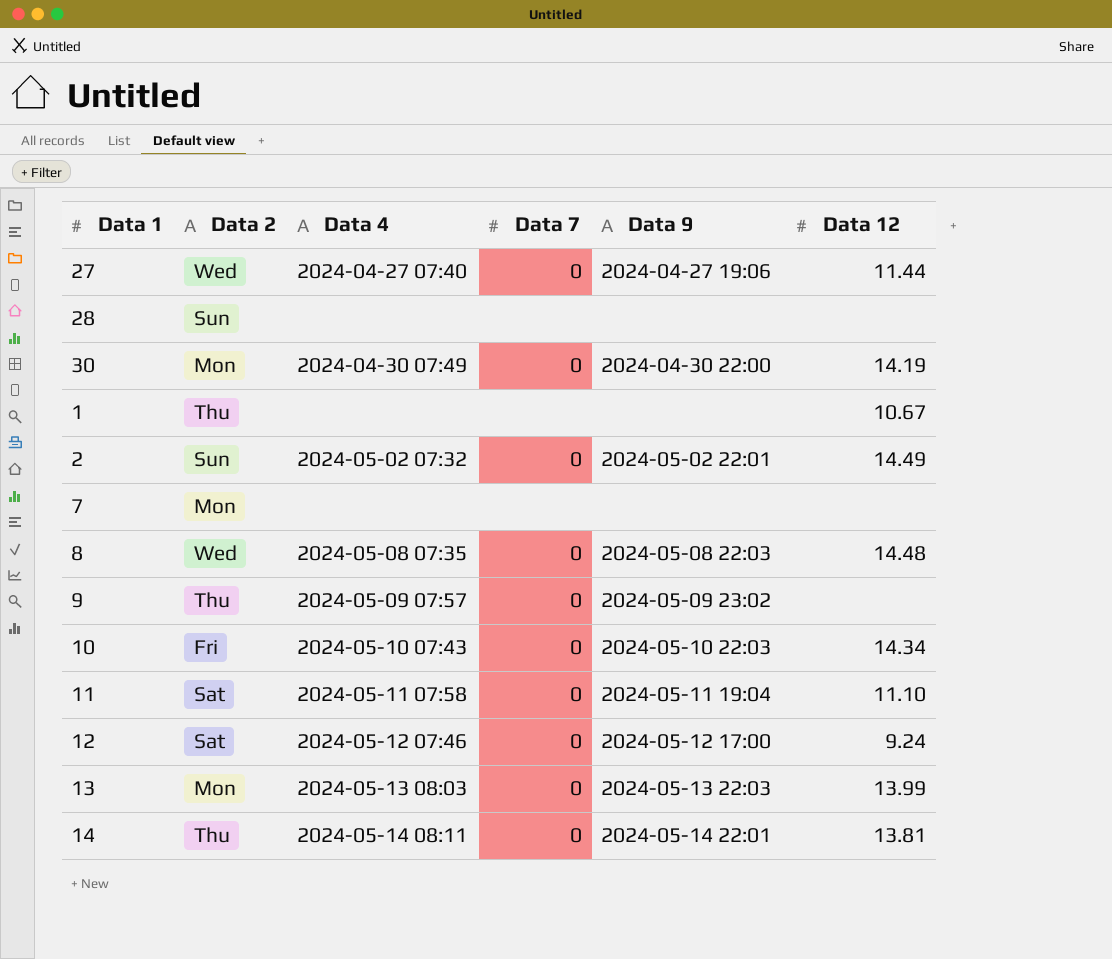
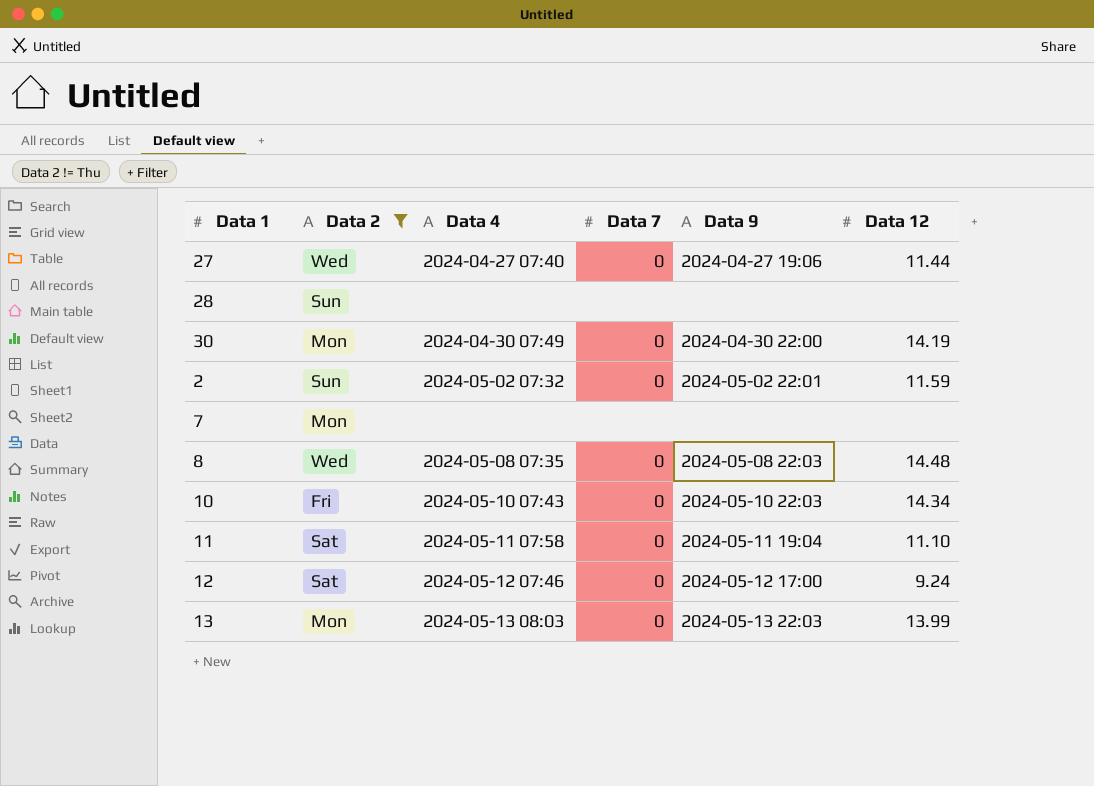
filter: none -> Data 2 != Thu
2 | Data 12: 14.49 -> 11.59

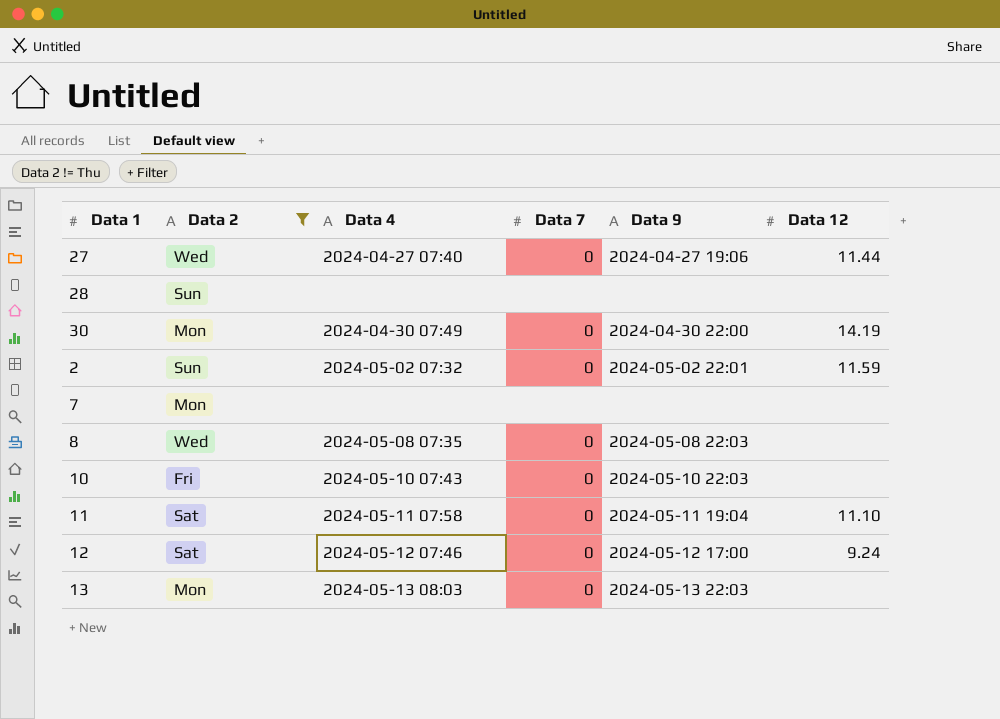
8 | Data 12: 14.48 -> none
10 | Data 12: 14.34 -> none
13 | Data 12: 13.99 -> none

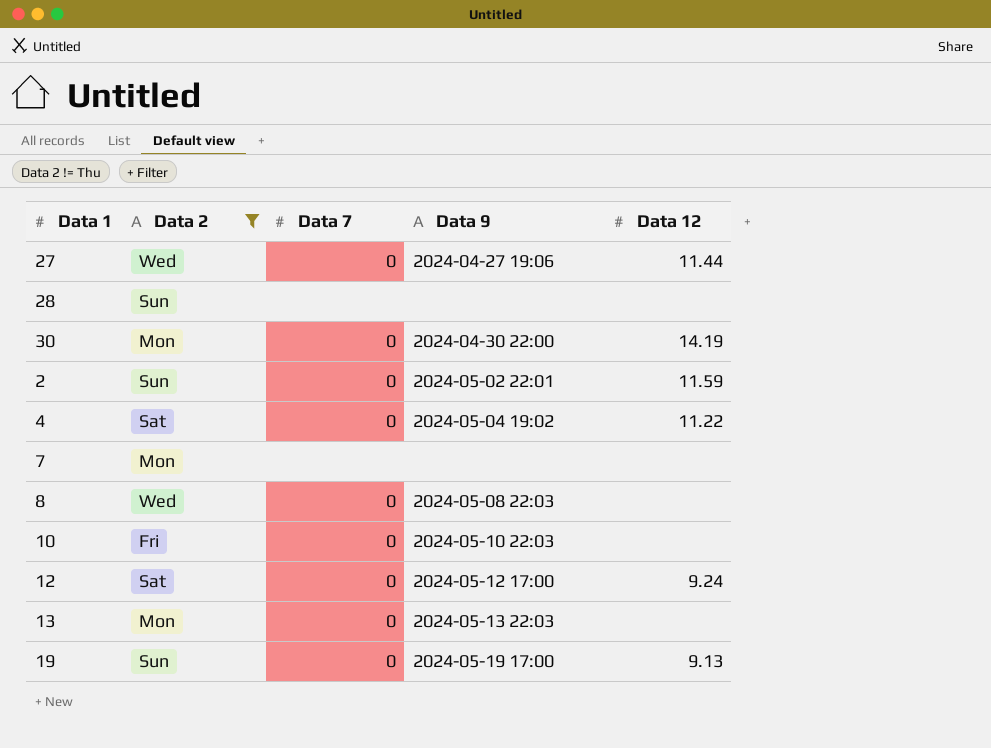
column Data 4 | position: 3 -> none
row 11: Sat | 2024-05-11 07:58 | 0 | 2024-05-11 19:04 | 11.10 -> none
row 4: none -> Sat | 0 | 2024-05-04 19:02 | 11.22
row 19: none -> Sun | 0 | 2024-05-19 17:00 | 9.13

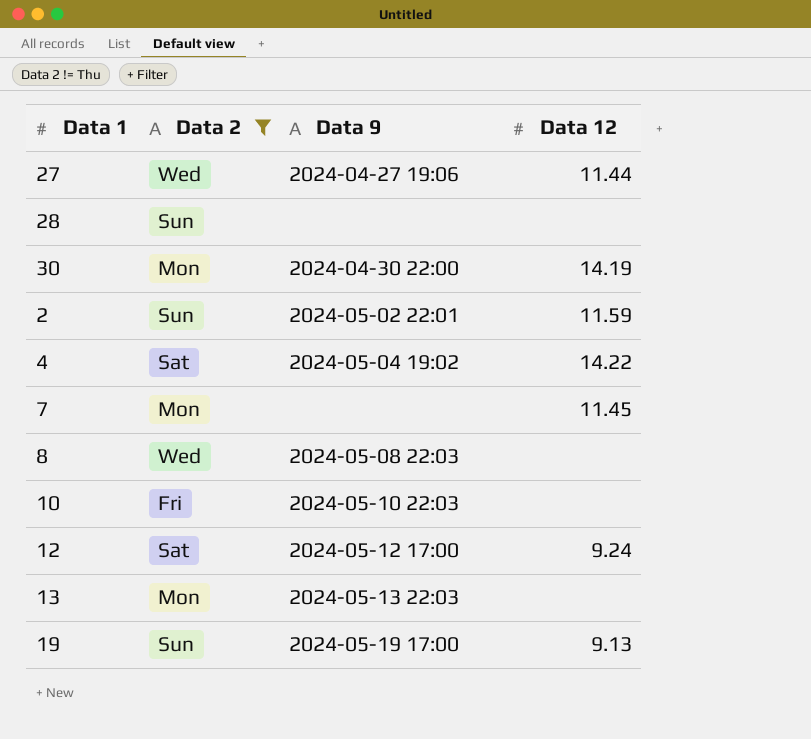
column Data 7 | position: 3 -> none
4 | Data 12: 11.22 -> 14.22
7 | Data 12: none -> 11.45

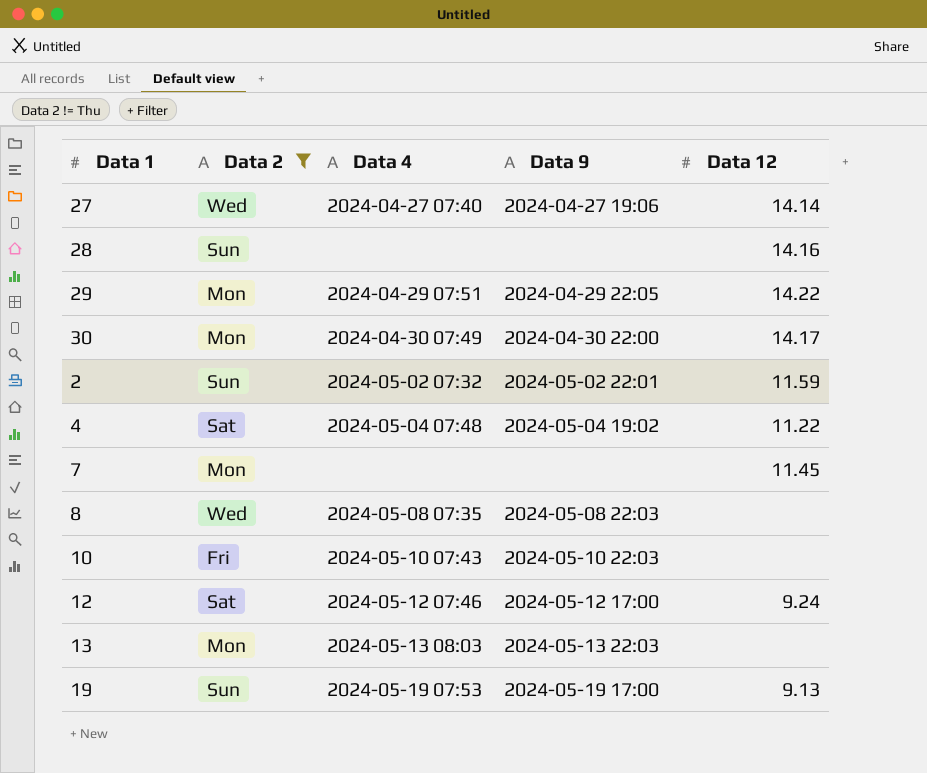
column Data 4 | position: none -> 3
27 | Data 12: 11.44 -> 14.14
28 | Data 12: none -> 14.16
row 29: none -> Mon | 2024-04-29 07:51 | 2024-04-29 22:05 | 14.22
30 | Data 12: 14.19 -> 14.17
4 | Data 12: 14.22 -> 11.22

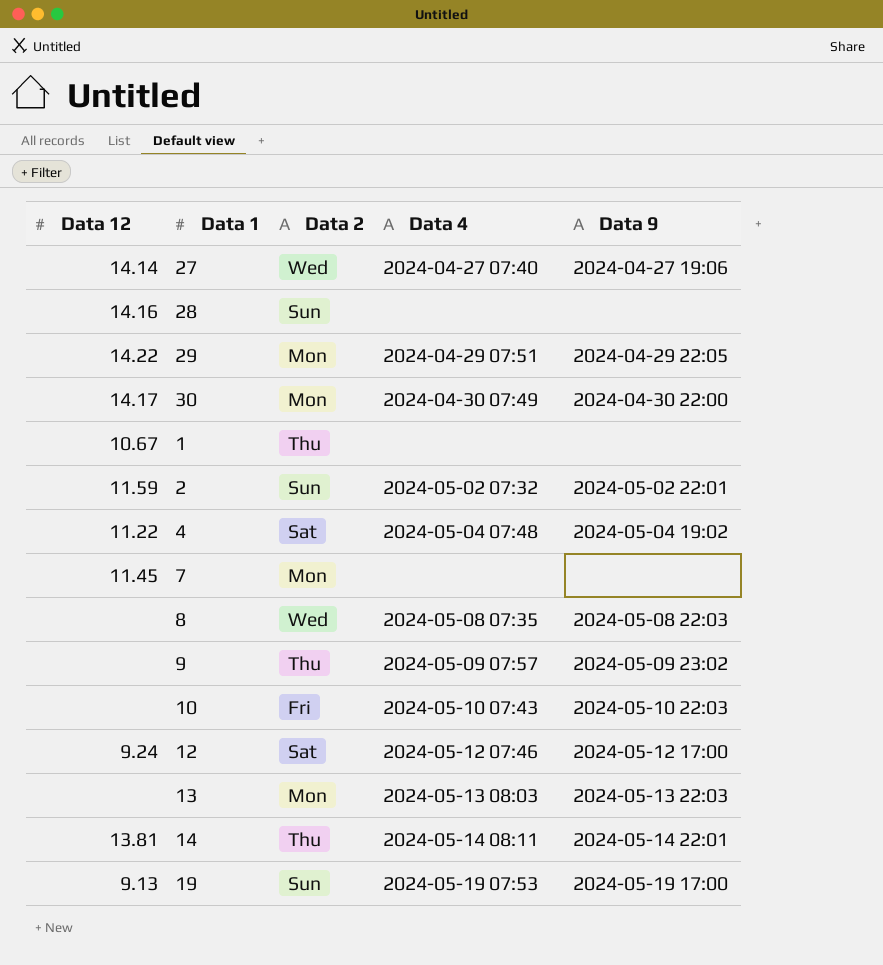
filter: Data 2 != Thu -> none
column Data 12 | position: 5 -> 1

